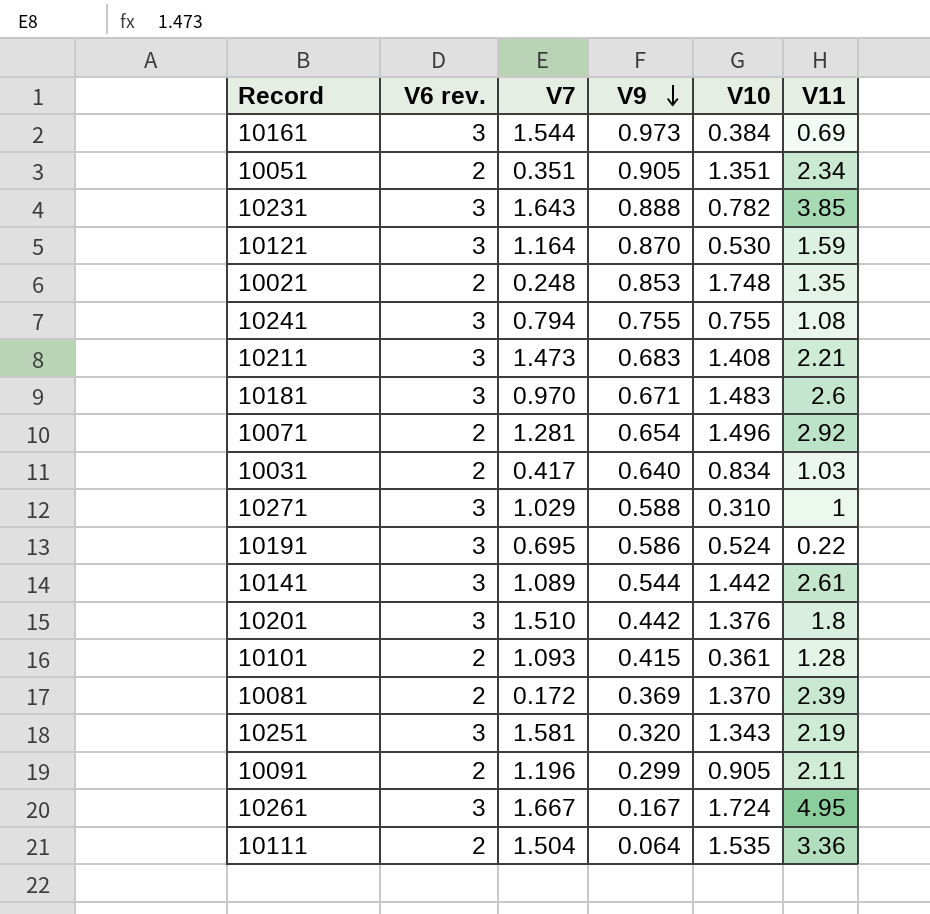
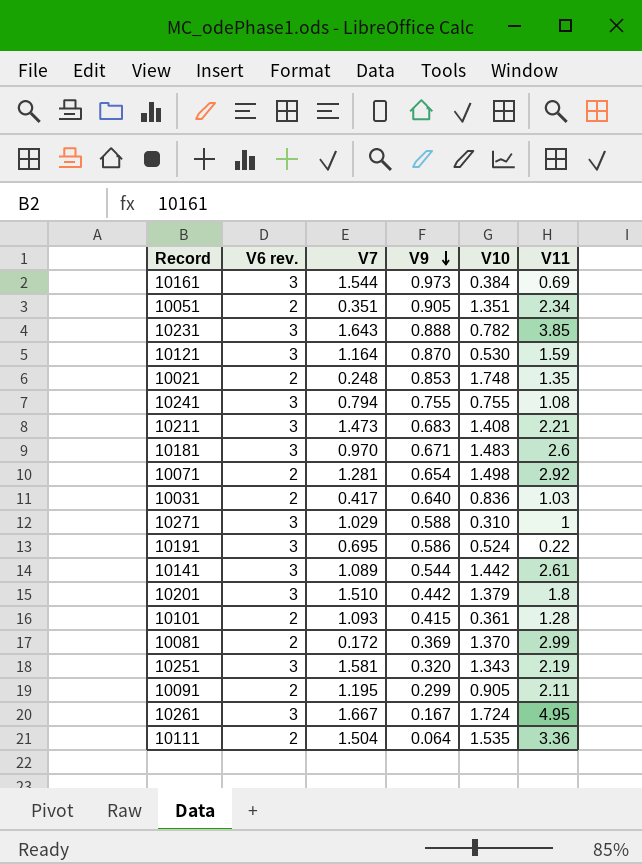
10071 | V10: 1.496 -> 1.498
10031 | V10: 0.834 -> 0.836
10201 | V10: 1.376 -> 1.379
10081 | V11: 2.39 -> 2.99
10091 | V7: 1.196 -> 1.195

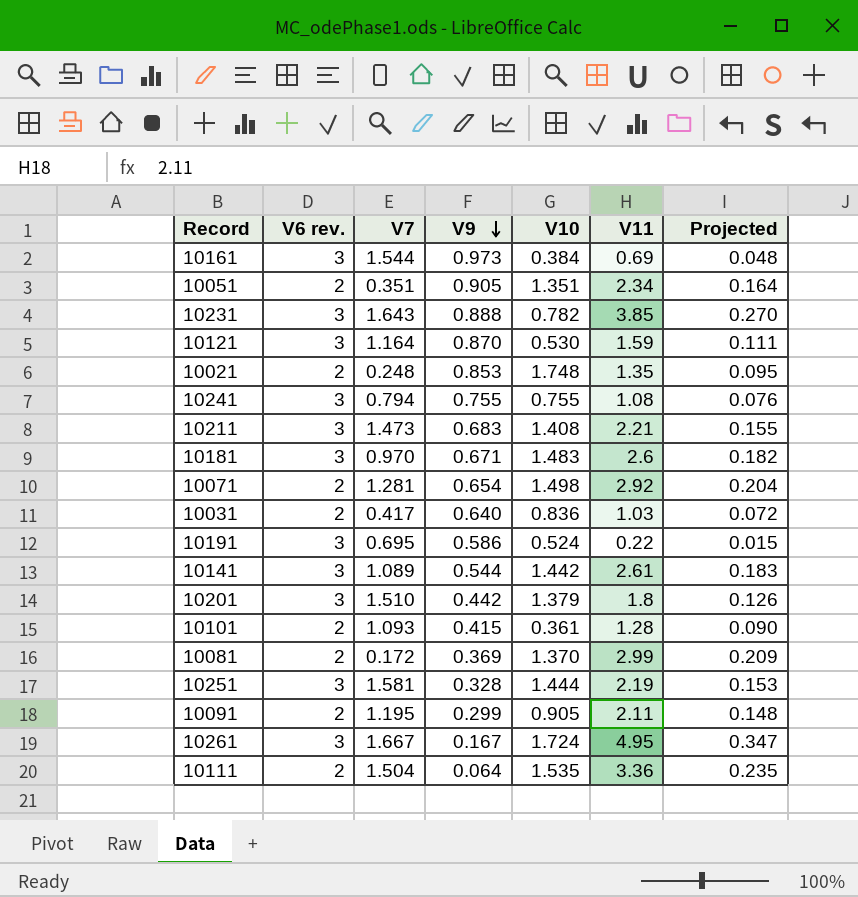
column Projected | formula: none -> [V11] * 0.07
row 10271: 3 | 1.029 | 0.588 | 0.310 | 1 -> none
10251 | V9: 0.320 -> 0.328
10251 | V10: 1.343 -> 1.444

